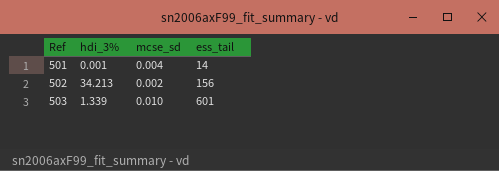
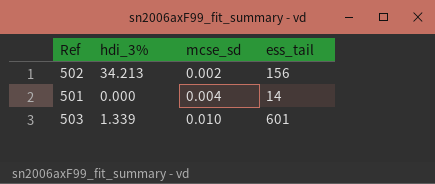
row order: Ref ascending -> mcse_sd ascending
501 | hdi_3%: 0.001 -> 0.000

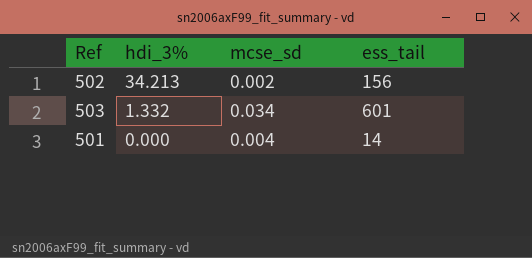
row order: mcse_sd ascending -> hdi_3% descending
503 | hdi_3%: 1.339 -> 1.332
503 | mcse_sd: 0.010 -> 0.034

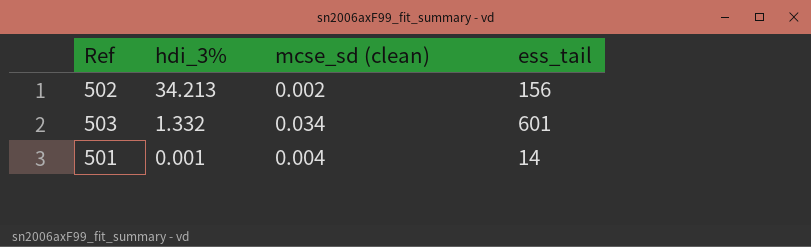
column name: mcse_sd -> mcse_sd (clean)
501 | hdi_3%: 0.000 -> 0.001

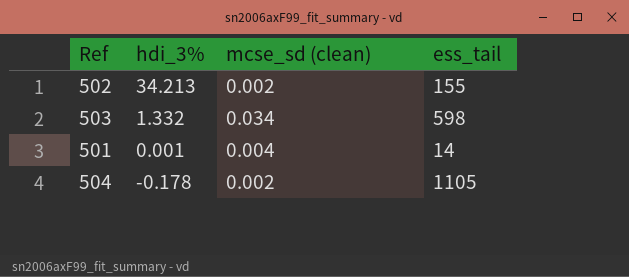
502 | ess_tail: 156 -> 155
503 | ess_tail: 601 -> 598
row 504: none -> -0.178 | 0.002 | 1105

